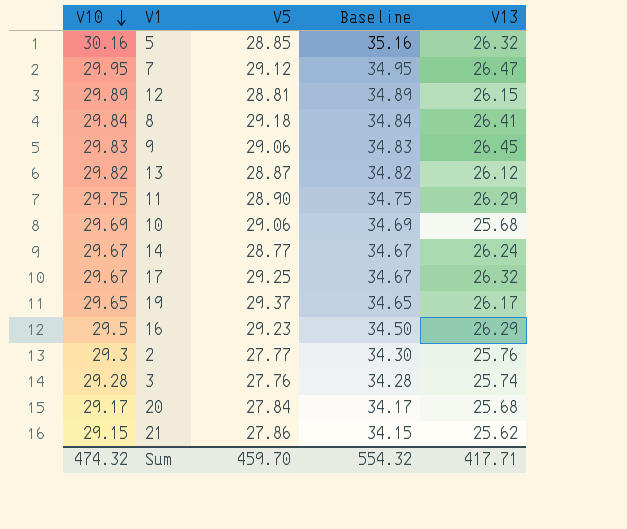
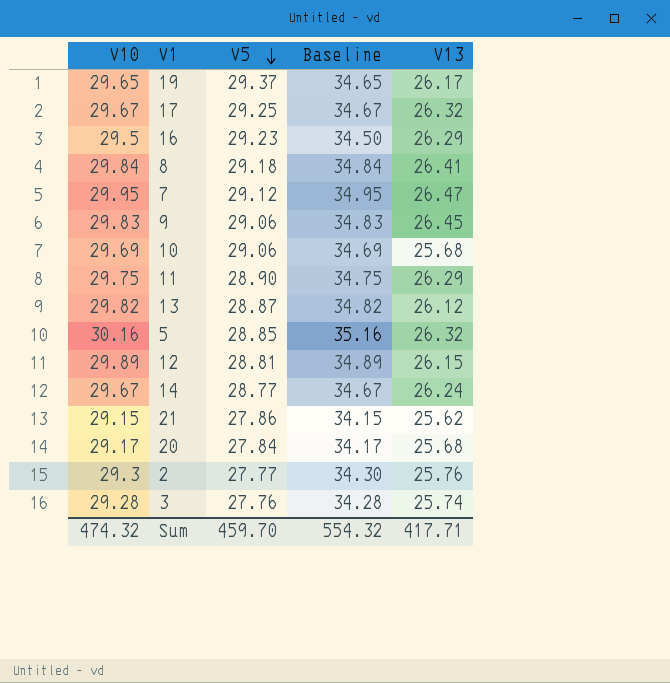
row order: V10 descending -> V5 descending

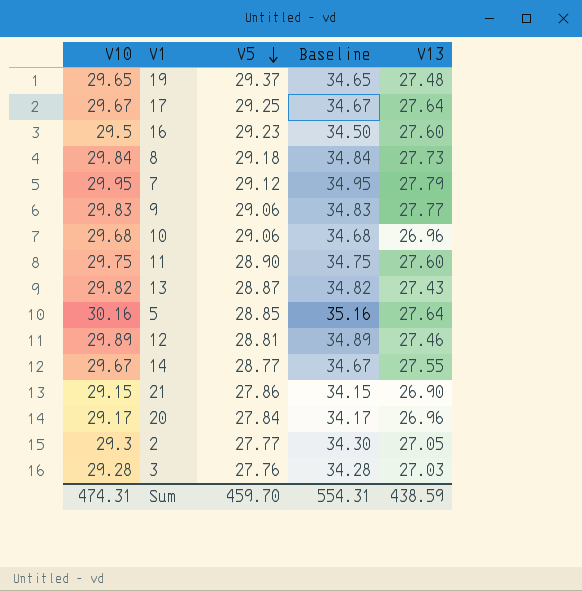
19 | V13: 26.17 -> 27.48
17 | V13: 26.32 -> 27.64
16 | V13: 26.29 -> 27.60
8 | V13: 26.41 -> 27.73
7 | V13: 26.47 -> 27.79
9 | V13: 26.45 -> 27.77
10 | V10: 29.69 -> 29.68
10 | Baseline: 34.69 -> 34.68
10 | V13: 25.68 -> 26.96
11 | V13: 26.29 -> 27.60
13 | V13: 26.12 -> 27.43
5 | V13: 26.32 -> 27.64
12 | V13: 26.15 -> 27.46
14 | V13: 26.24 -> 27.55
21 | V13: 25.62 -> 26.90
20 | V13: 25.68 -> 26.96
2 | V13: 25.76 -> 27.05
3 | V13: 25.74 -> 27.03
Sum | V10: 474.32 -> 474.31
Sum | Baseline: 554.32 -> 554.31
Sum | V13: 417.71 -> 438.59

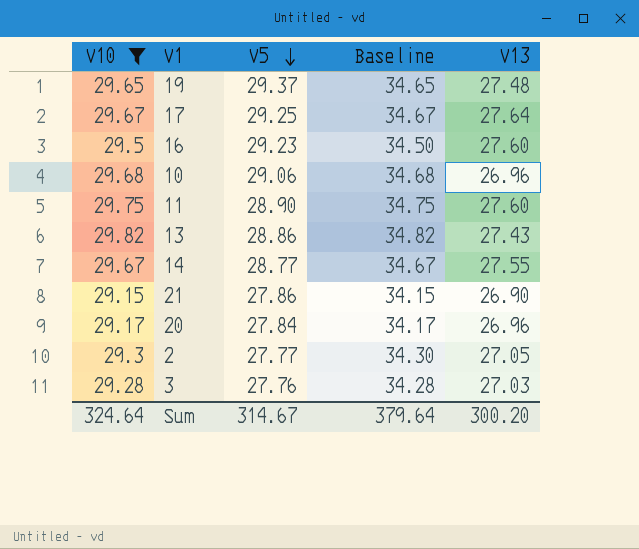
filter: none -> V10 <= 29.82
13 | V5: 28.87 -> 28.86
Sum | V10: 474.31 -> 324.64
Sum | V5: 459.70 -> 314.67
Sum | Baseline: 554.31 -> 379.64
Sum | V13: 438.59 -> 300.20

